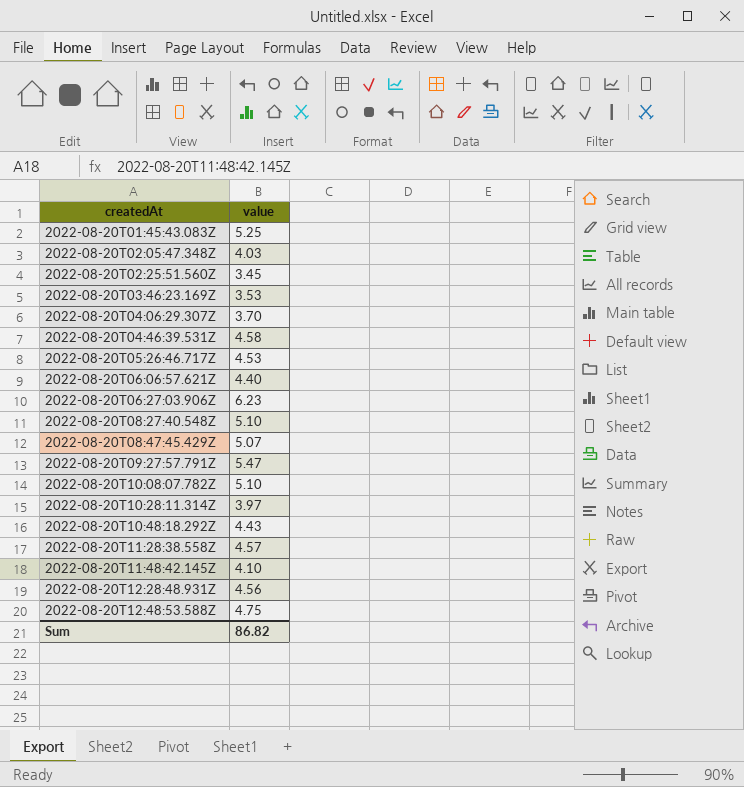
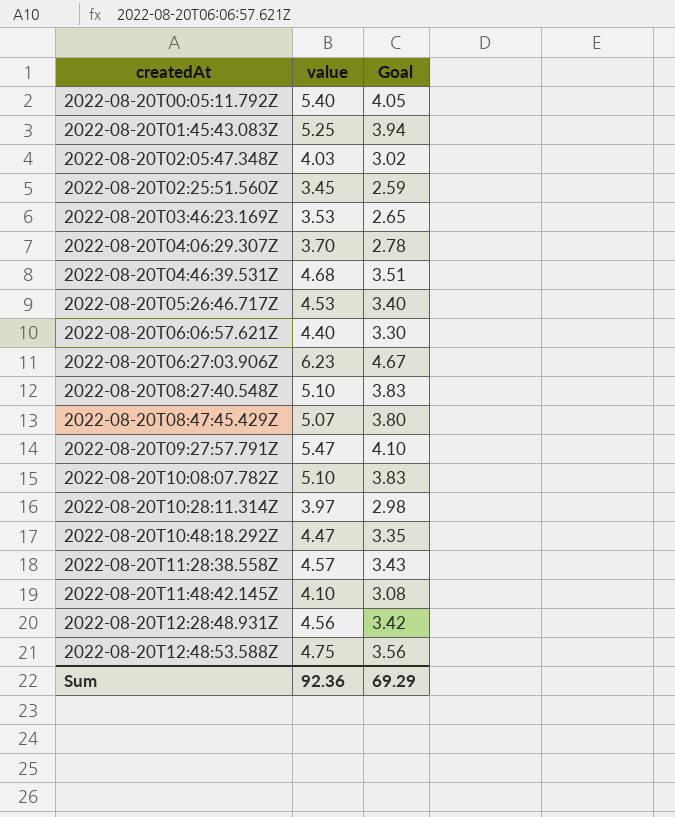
column Goal | formula: none -> [value] * 0.75
row 2022-08-20T00:05:11.792Z: none -> 5.40 | 4.05
2022-08-20T04:46:39.531Z | value: 4.58 -> 4.68
2022-08-20T10:48:18.292Z | value: 4.43 -> 4.47
Sum | value: 86.82 -> 92.36

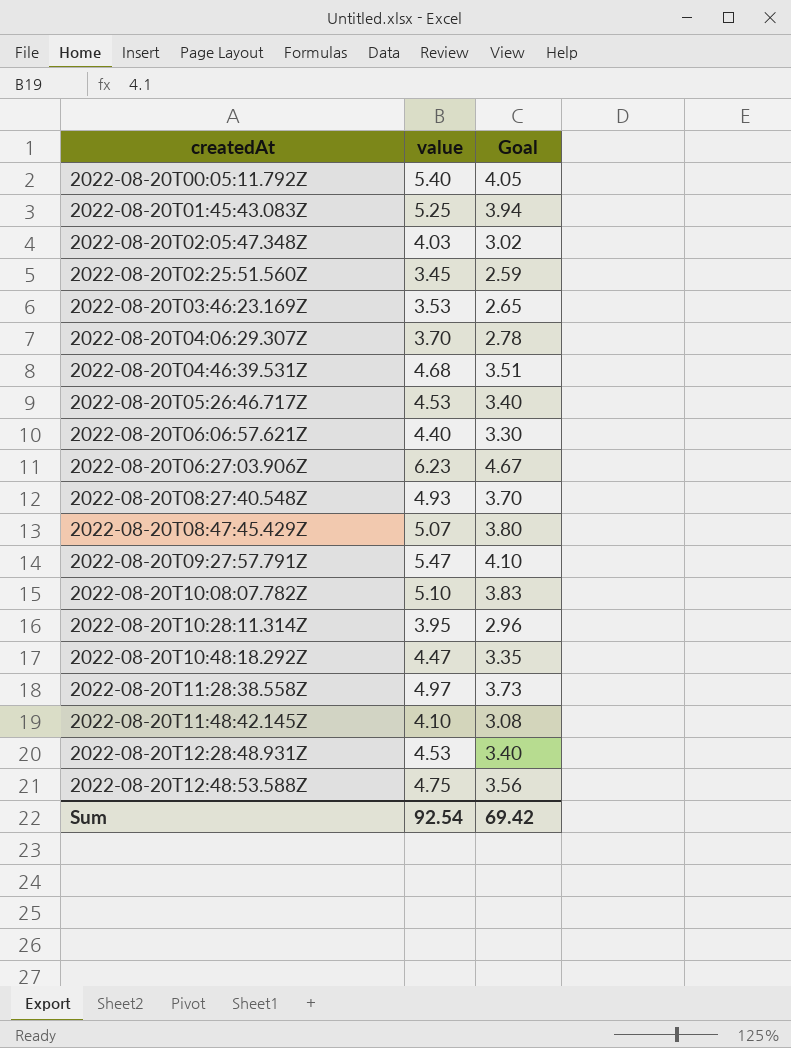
2022-08-20T08:27:40.548Z | value: 5.10 -> 4.93
2022-08-20T08:27:40.548Z | Goal: 3.83 -> 3.70
2022-08-20T10:28:11.314Z | value: 3.97 -> 3.95
2022-08-20T10:28:11.314Z | Goal: 2.98 -> 2.96
2022-08-20T11:28:38.558Z | value: 4.57 -> 4.97
2022-08-20T11:28:38.558Z | Goal: 3.43 -> 3.73
2022-08-20T12:28:48.931Z | value: 4.56 -> 4.53
2022-08-20T12:28:48.931Z | Goal: 3.42 -> 3.40
Sum | value: 92.36 -> 92.54
Sum | Goal: 69.29 -> 69.42

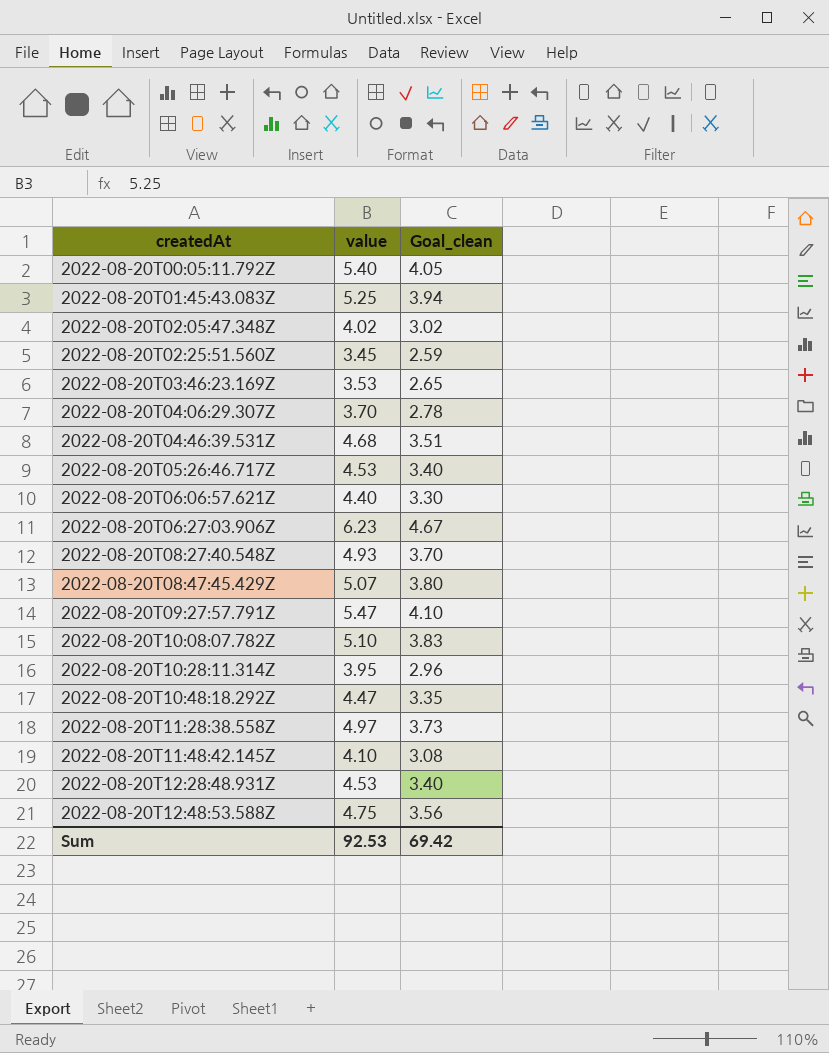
column name: Goal -> Goal_clean
2022-08-20T02:05:47.348Z | value: 4.03 -> 4.02
Sum | value: 92.54 -> 92.53

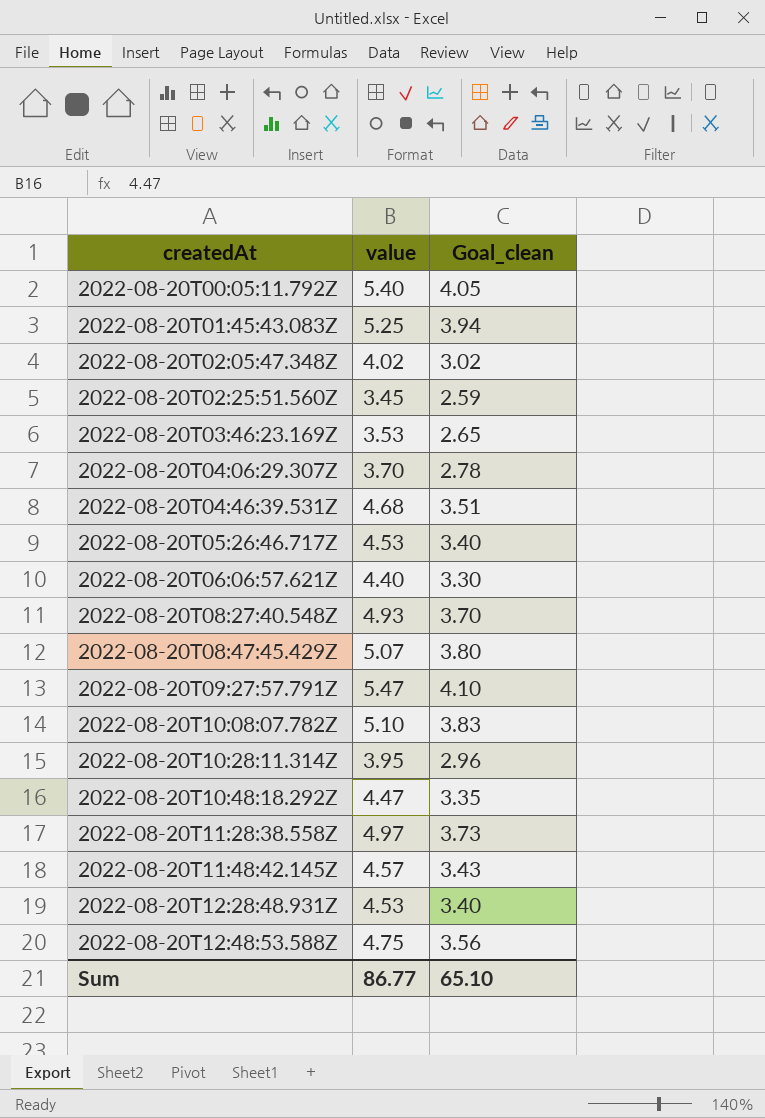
row 2022-08-20T06:27:03.906Z: 6.23 | 4.67 -> none
2022-08-20T11:48:42.145Z | value: 4.10 -> 4.57
2022-08-20T11:48:42.145Z | Goal_clean: 3.08 -> 3.43
Sum | value: 92.53 -> 86.77
Sum | Goal_clean: 69.42 -> 65.10

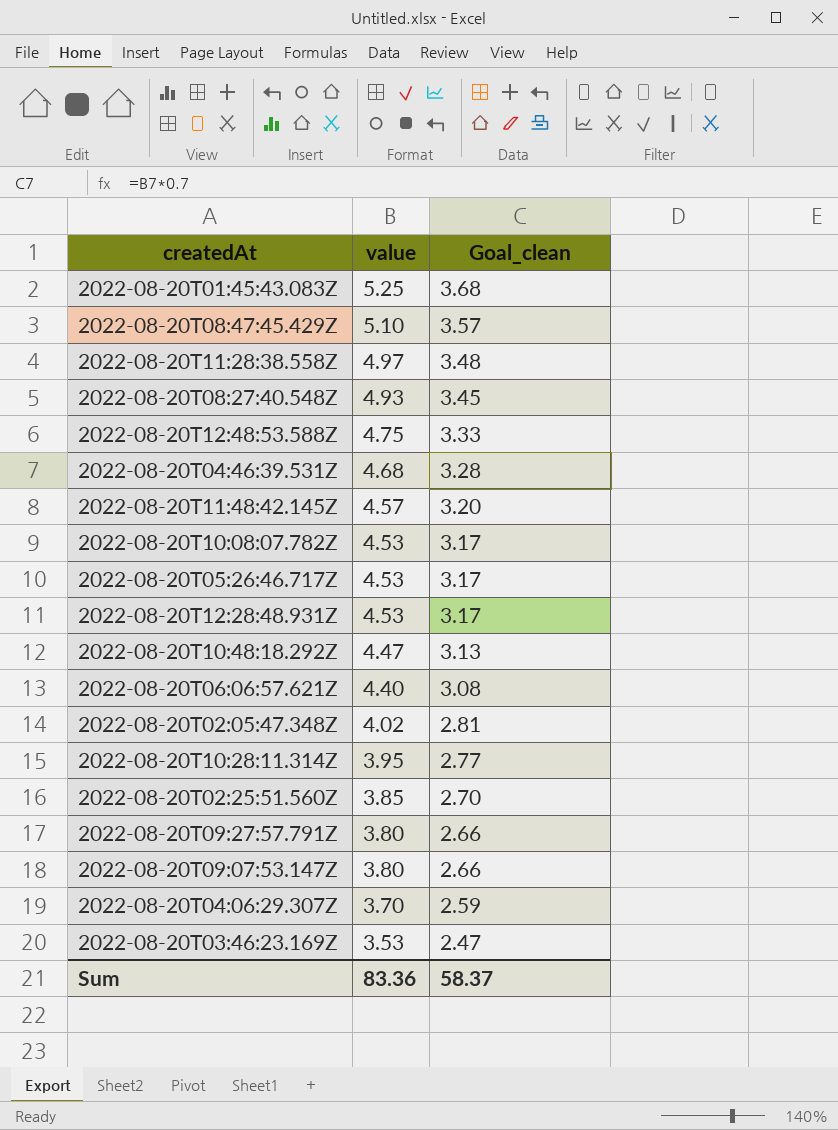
row order: createdAt ascending -> value descending
column Goal_clean | formula: [value] * 0.75 -> [value] * 0.7
row 2022-08-20T00:05:11.792Z: 5.40 | 4.05 -> none
2022-08-20T08:47:45.429Z | value: 5.07 -> 5.10
2022-08-20T10:08:07.782Z | value: 5.10 -> 4.53
2022-08-20T02:25:51.560Z | value: 3.45 -> 3.85
2022-08-20T09:27:57.791Z | value: 5.47 -> 3.80
row 2022-08-20T09:07:53.147Z: none -> 3.80 | 2.66
Sum | value: 86.77 -> 83.36
Sum | Goal_clean: 65.10 -> 58.37

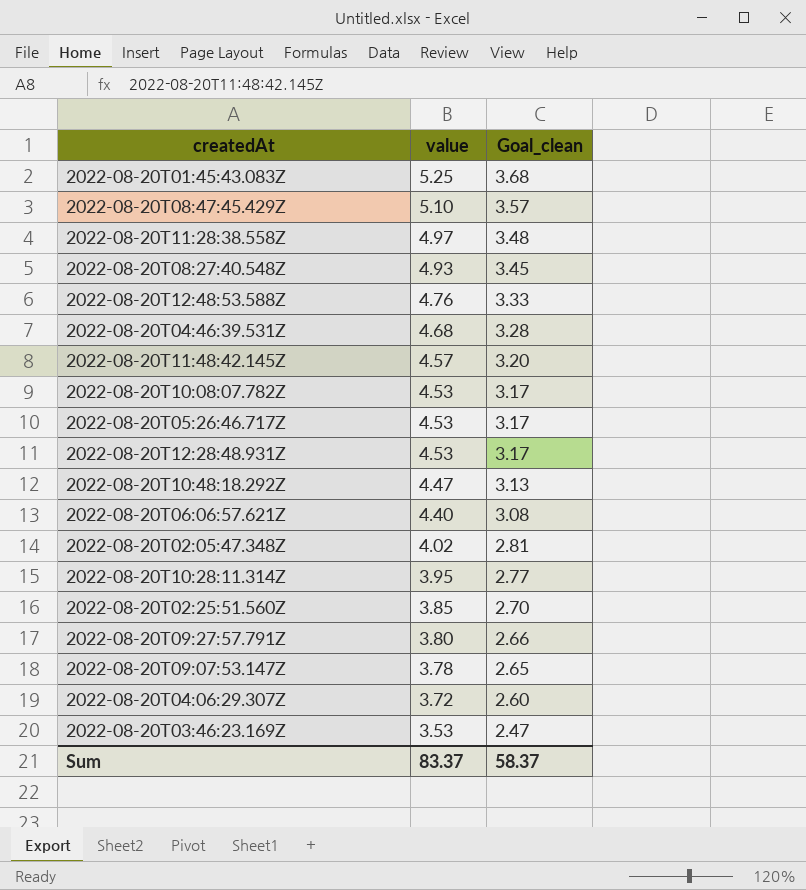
2022-08-20T12:48:53.588Z | value: 4.75 -> 4.76
2022-08-20T09:07:53.147Z | value: 3.80 -> 3.78
2022-08-20T09:07:53.147Z | Goal_clean: 2.66 -> 2.65
2022-08-20T04:06:29.307Z | value: 3.70 -> 3.72
2022-08-20T04:06:29.307Z | Goal_clean: 2.59 -> 2.60
Sum | value: 83.36 -> 83.37

